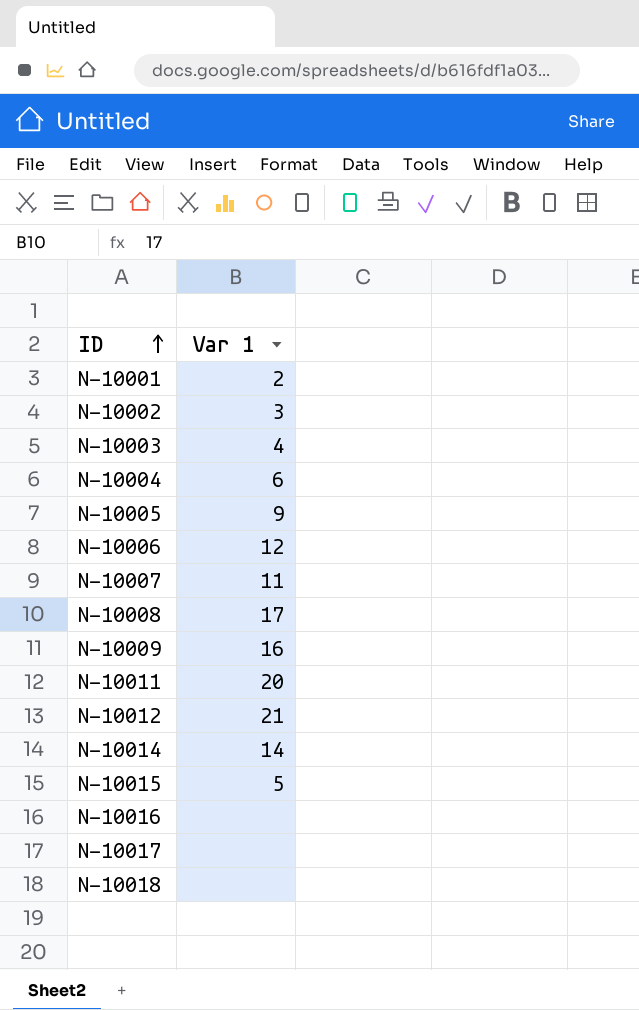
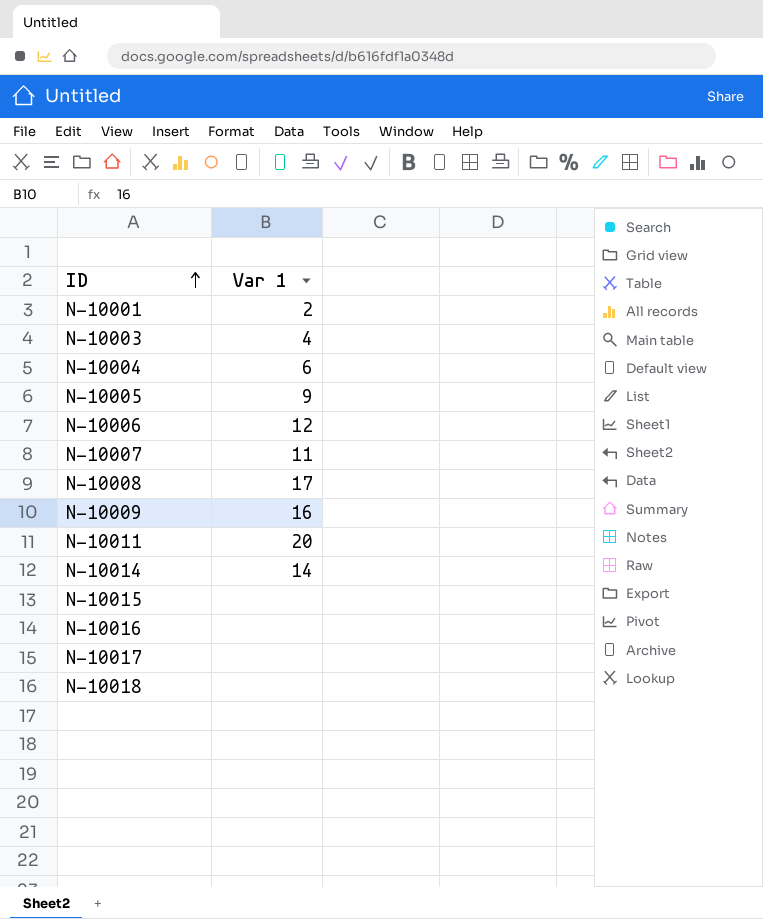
row N-10002: 3 -> none
row N-10012: 21 -> none
N-10015 | Var 1: 5 -> none

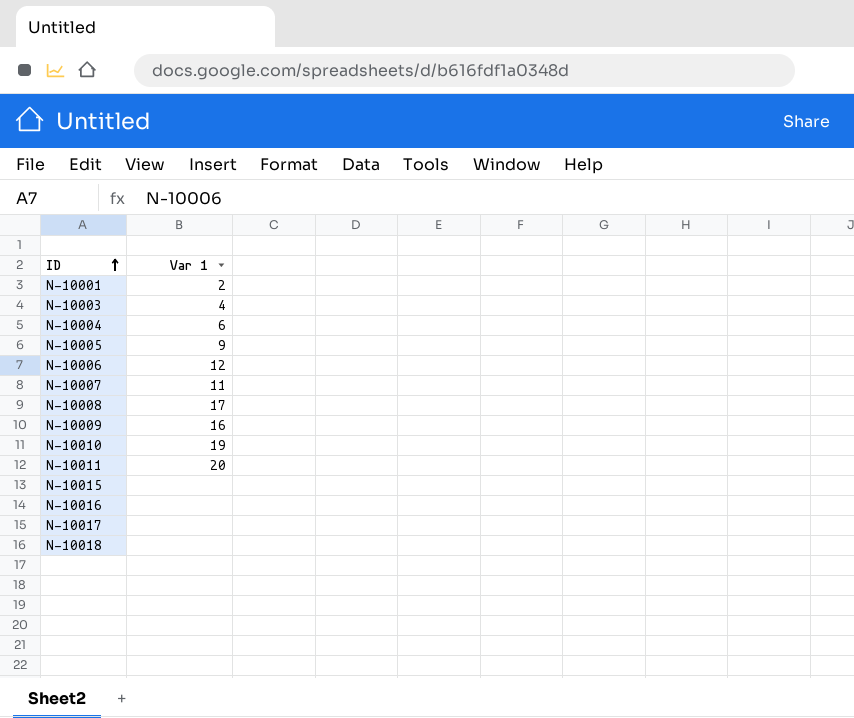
row N-10014: 14 -> none
row N-10010: none -> 19

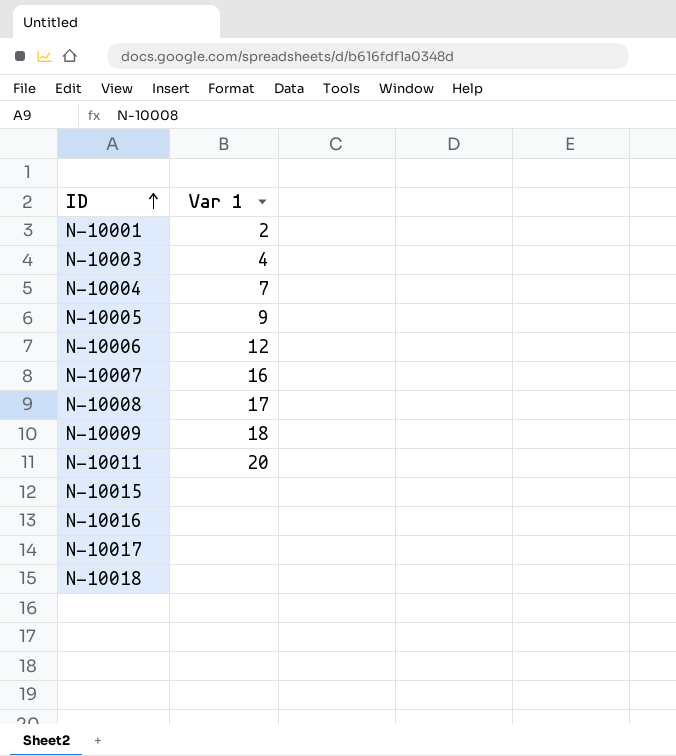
row N-10010: 19 -> none
N-10004 | Var 1: 6 -> 7
N-10007 | Var 1: 11 -> 16
N-10009 | Var 1: 16 -> 18

